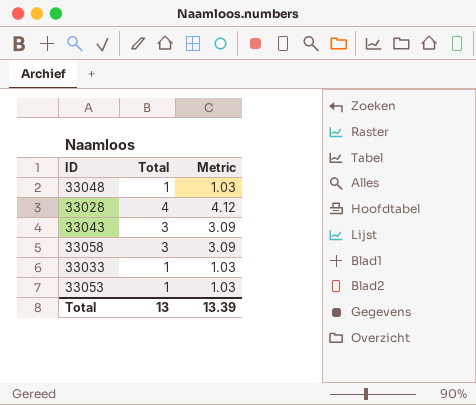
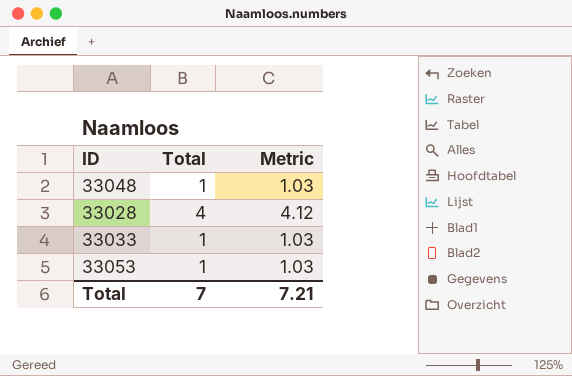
row 33043: 3 | 3.09 -> none
row 33058: 3 | 3.09 -> none
Total | Total: 13 -> 7
Total | Metric: 13.39 -> 7.21

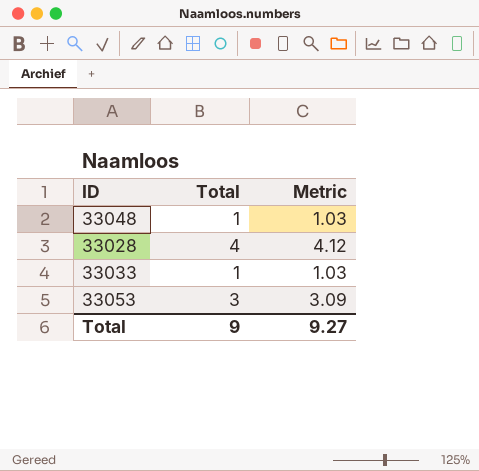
33053 | Total: 1 -> 3
33053 | Metric: 1.03 -> 3.09
Total | Total: 7 -> 9
Total | Metric: 7.21 -> 9.27

